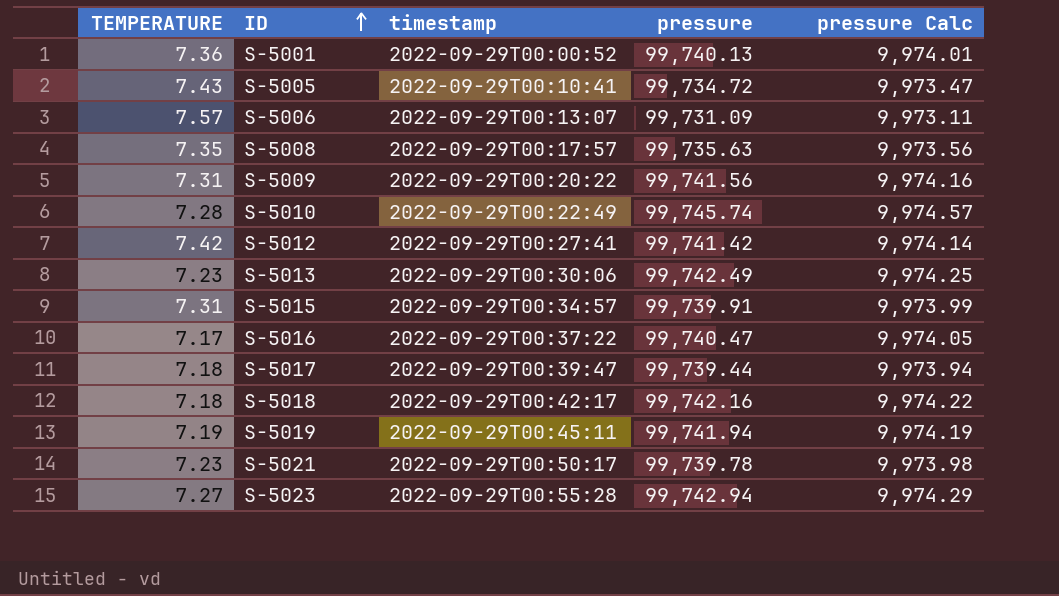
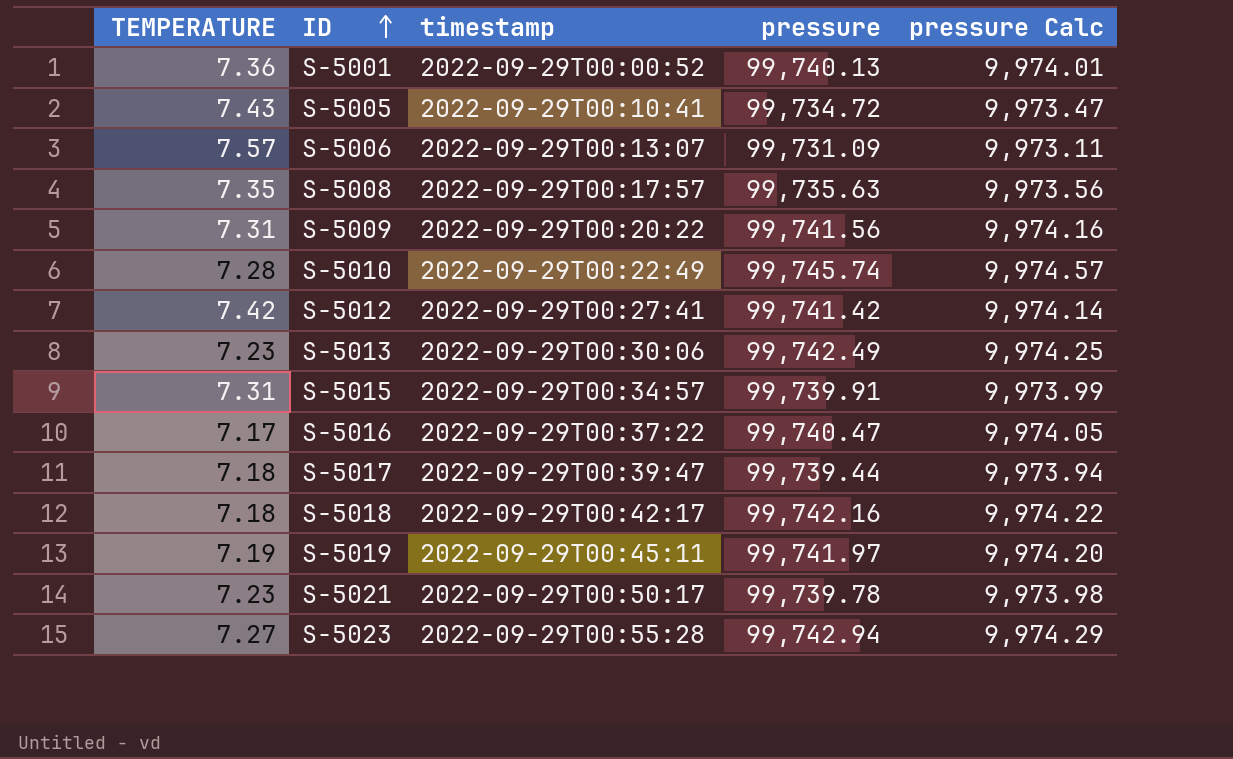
S-5019 | pressure: 99,741.94 -> 99,741.97
S-5019 | pressure Calc: 9,974.19 -> 9,974.20

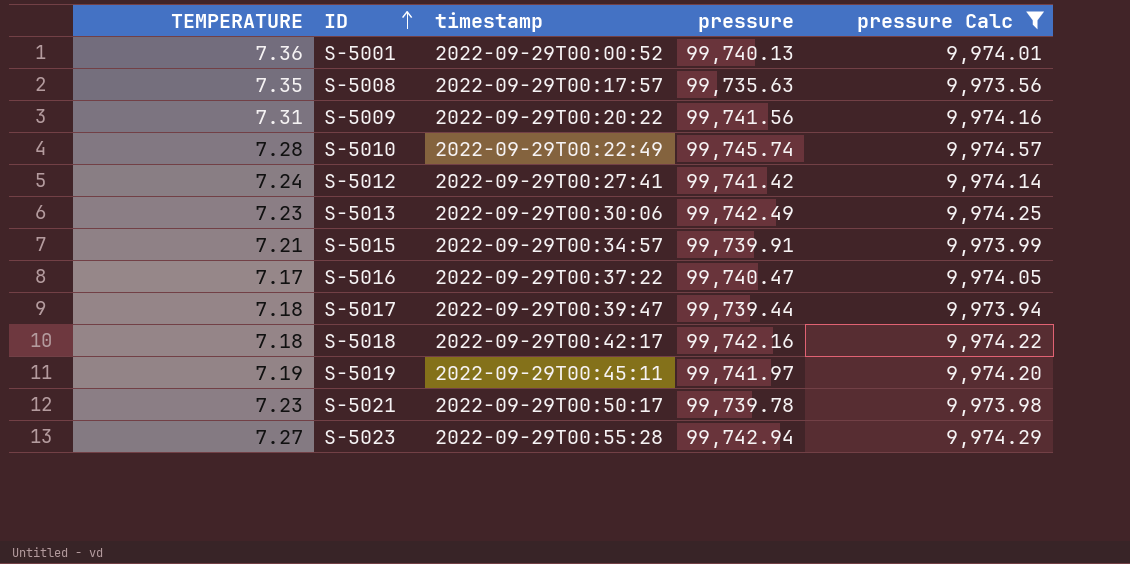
filter: none -> pressure Calc >= 9,973.56
S-5012 | TEMPERATURE: 7.42 -> 7.24
S-5015 | TEMPERATURE: 7.31 -> 7.21

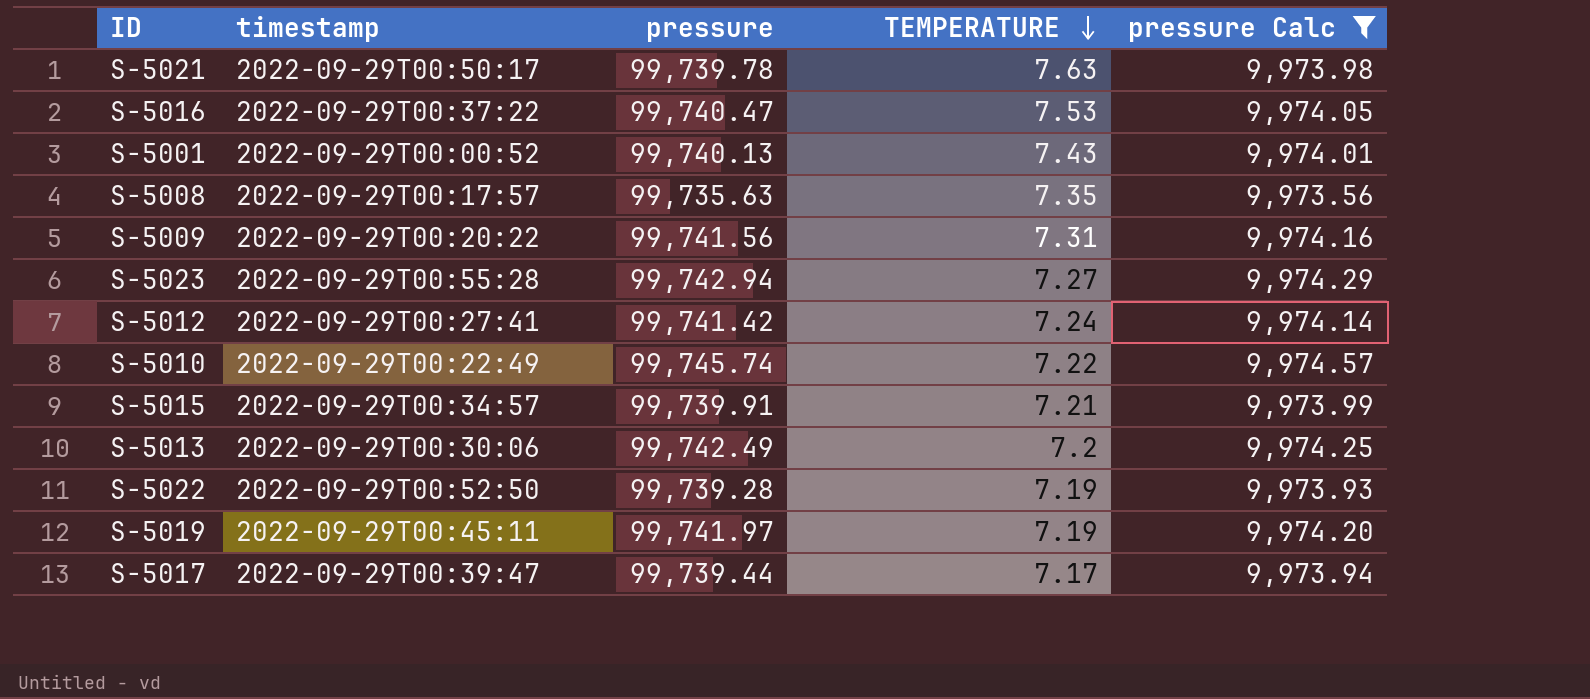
row order: ID ascending -> TEMPERATURE descending
column TEMPERATURE | position: 1 -> 4
row S-5018: 7.18 | 2022-09-29T00:42:17 | 99,742.16 | 9,974.22 -> none
S-5021 | TEMPERATURE: 7.23 -> 7.63
S-5016 | TEMPERATURE: 7.17 -> 7.53
S-5001 | TEMPERATURE: 7.36 -> 7.43
S-5010 | TEMPERATURE: 7.28 -> 7.22
S-5013 | TEMPERATURE: 7.23 -> 7.2
row S-5022: none -> 2022-09-29T00:52:50 | 99,739.28 | 7.19 | 9,973.93
S-5017 | TEMPERATURE: 7.18 -> 7.17

